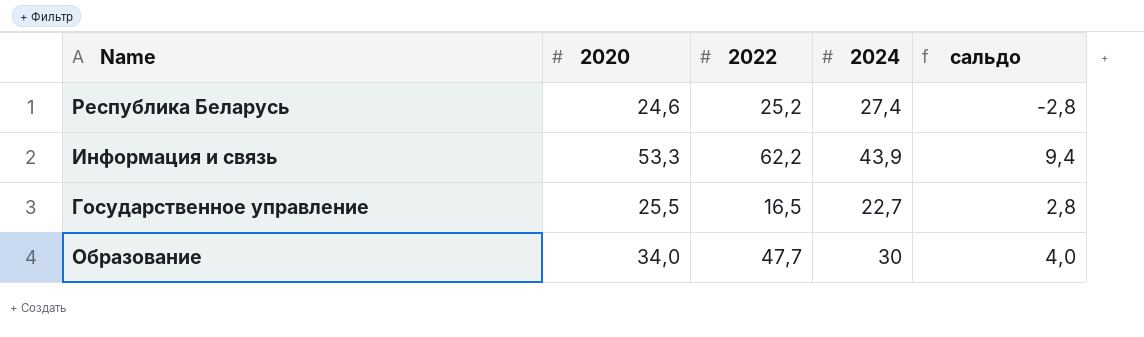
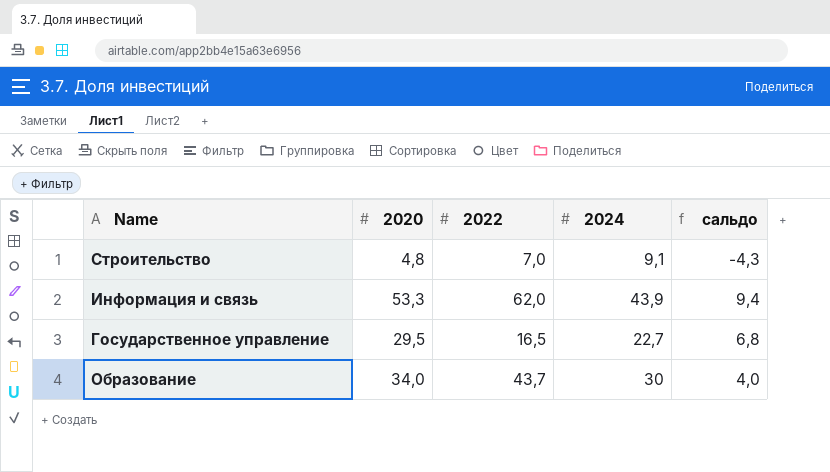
row Республика Беларусь: 24,6 | 25,2 | 27,4 | -2,8 -> none
row Строительство: none -> 4,8 | 7,0 | 9,1 | -4,3
Информация и связь | 2022: 62,2 -> 62,0
Государственное управление | 2020: 25,5 -> 29,5
Государственное управление | сальдо: 2,8 -> 6,8
Образование | 2022: 47,7 -> 43,7

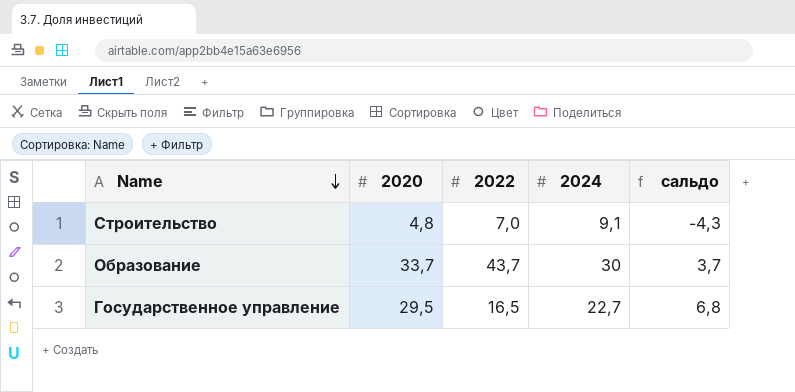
row order: none -> Name descending
row Информация и связь: 53,3 | 62,0 | 43,9 | 9,4 -> none
Образование | 2020: 34,0 -> 33,7
Образование | сальдо: 4,0 -> 3,7

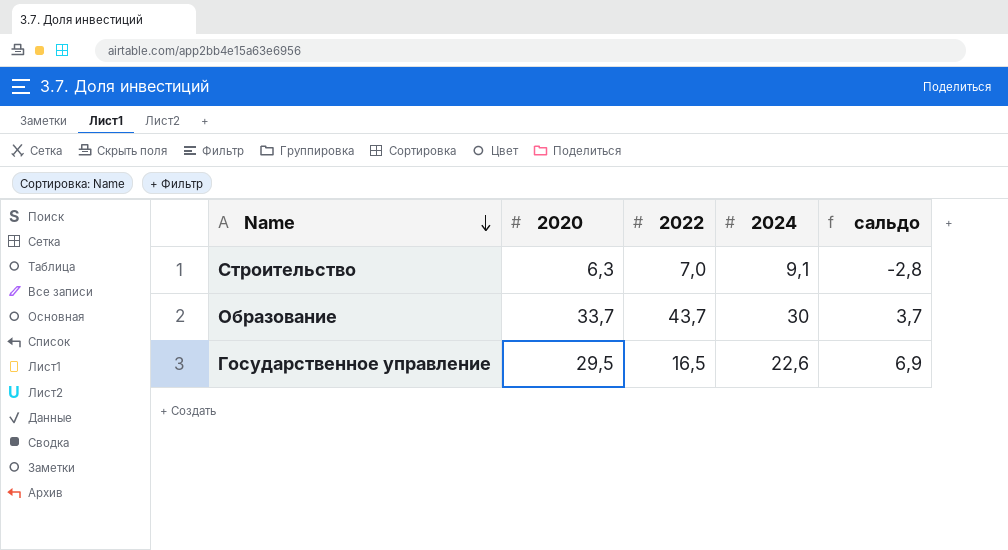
Строительство | 2020: 4,8 -> 6,3
Строительство | сальдо: -4,3 -> -2,8
Государственное управление | 2024: 22,7 -> 22,6
Государственное управление | сальдо: 6,8 -> 6,9

